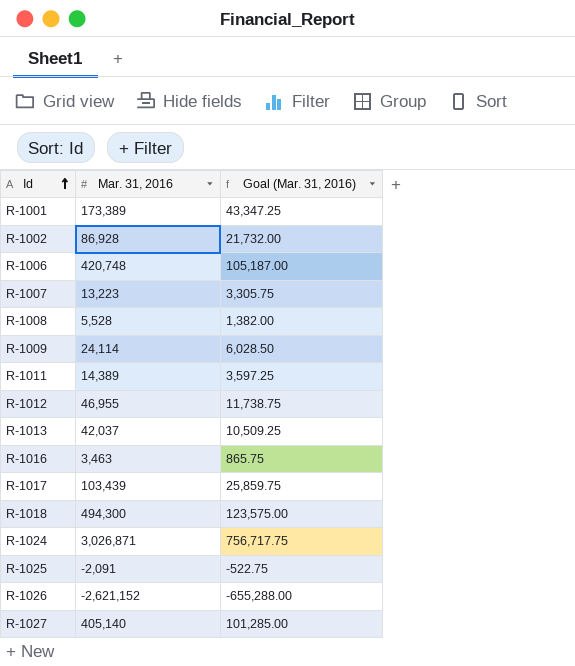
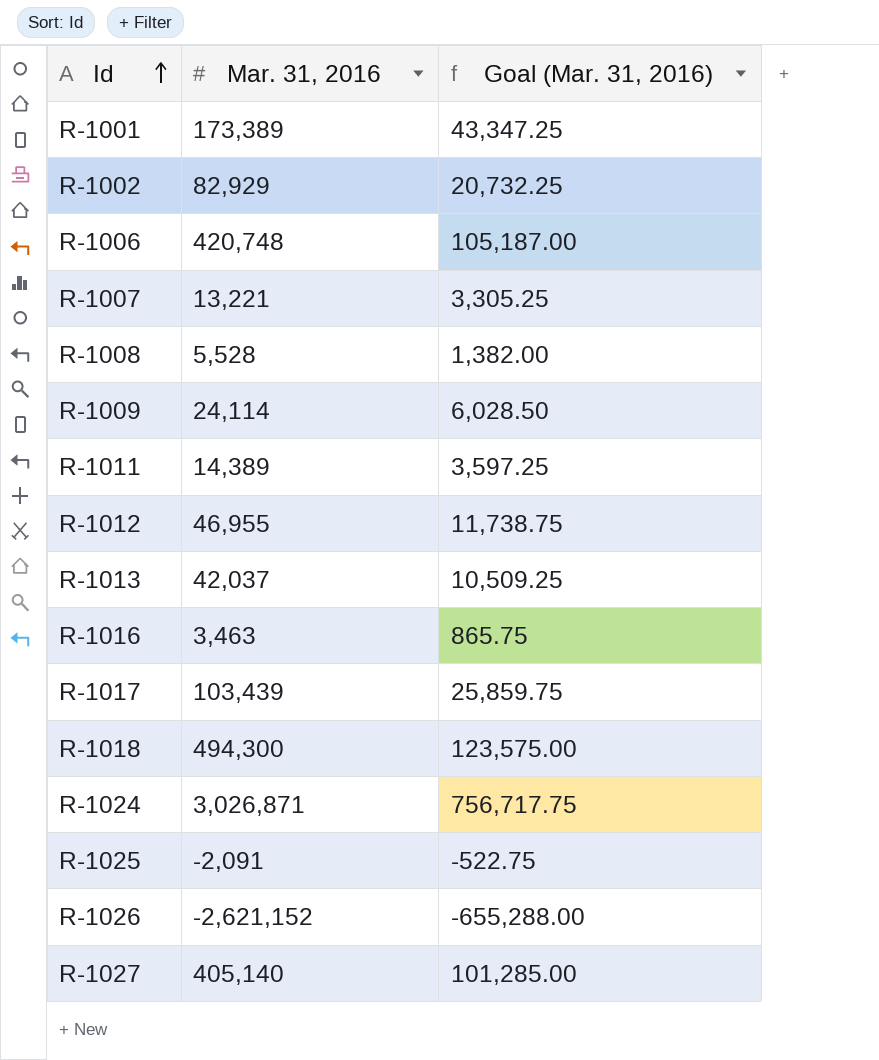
R-1002 | Mar. 31, 2016: 86,928 -> 82,929
R-1002 | Goal (Mar. 31, 2016): 21,732.00 -> 20,732.25
R-1007 | Mar. 31, 2016: 13,223 -> 13,221
R-1007 | Goal (Mar. 31, 2016): 3,305.75 -> 3,305.25

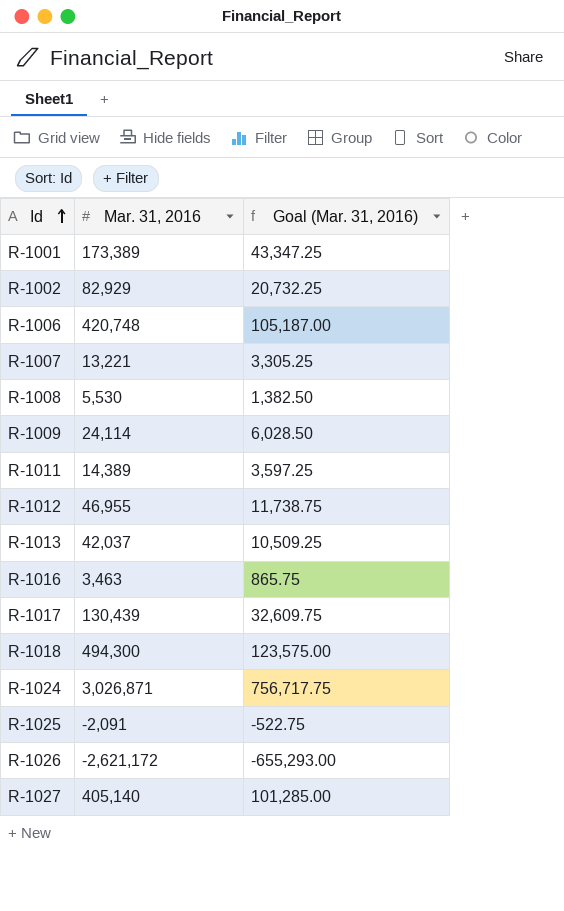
R-1008 | Mar. 31, 2016: 5,528 -> 5,530
R-1008 | Goal (Mar. 31, 2016): 1,382.00 -> 1,382.50
R-1017 | Mar. 31, 2016: 103,439 -> 130,439
R-1017 | Goal (Mar. 31, 2016): 25,859.75 -> 32,609.75
R-1026 | Mar. 31, 2016: -2,621,152 -> -2,621,172
R-1026 | Goal (Mar. 31, 2016): -655,288.00 -> -655,293.00

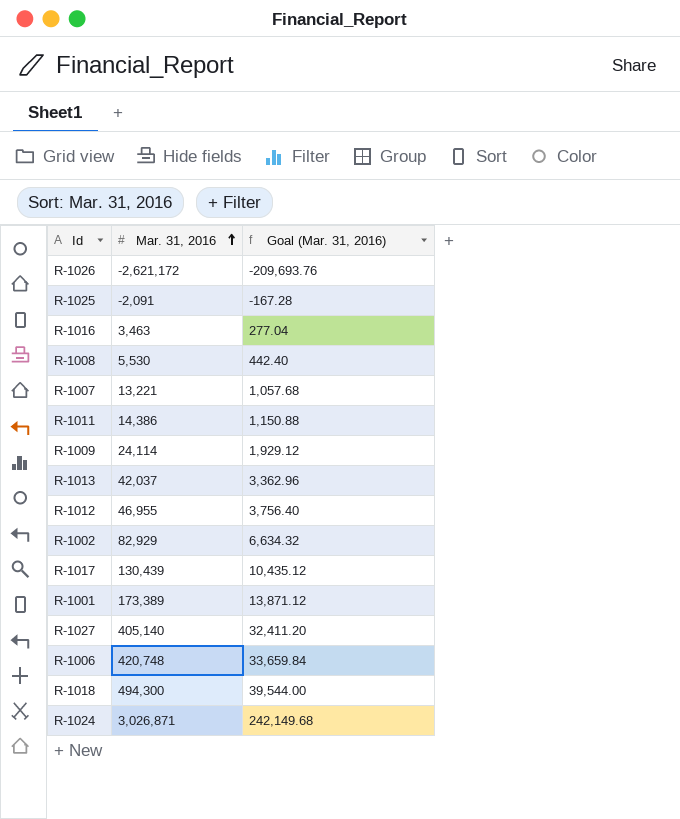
row order: Id ascending -> Mar. 31, 2016 ascending
column Goal (Mar. 31, 2016) | formula: [Mar. 31, 2016] * 0.25 -> [Mar. 31, 2016] * 0.08
R-1011 | Mar. 31, 2016: 14,389 -> 14,386

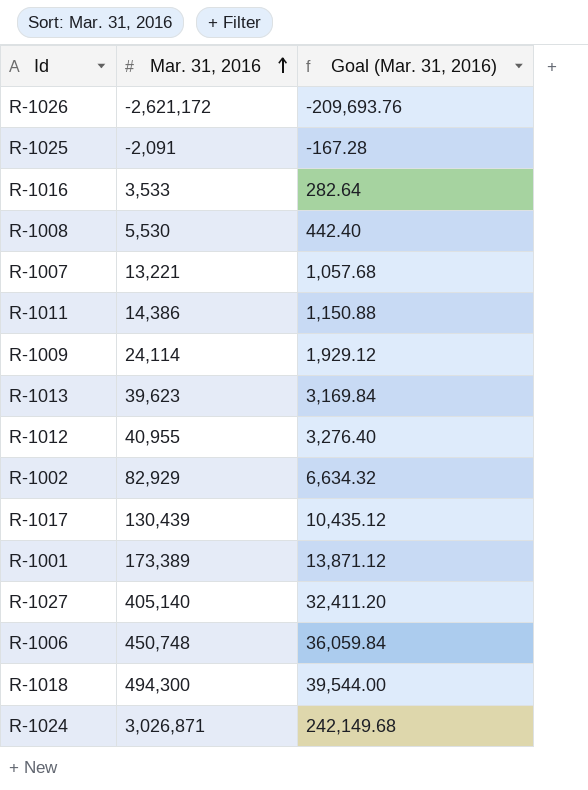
R-1016 | Mar. 31, 2016: 3,463 -> 3,533
R-1016 | Goal (Mar. 31, 2016): 277.04 -> 282.64
R-1013 | Mar. 31, 2016: 42,037 -> 39,623
R-1013 | Goal (Mar. 31, 2016): 3,362.96 -> 3,169.84
R-1012 | Mar. 31, 2016: 46,955 -> 40,955
R-1012 | Goal (Mar. 31, 2016): 3,756.40 -> 3,276.40
R-1006 | Mar. 31, 2016: 420,748 -> 450,748
R-1006 | Goal (Mar. 31, 2016): 33,659.84 -> 36,059.84

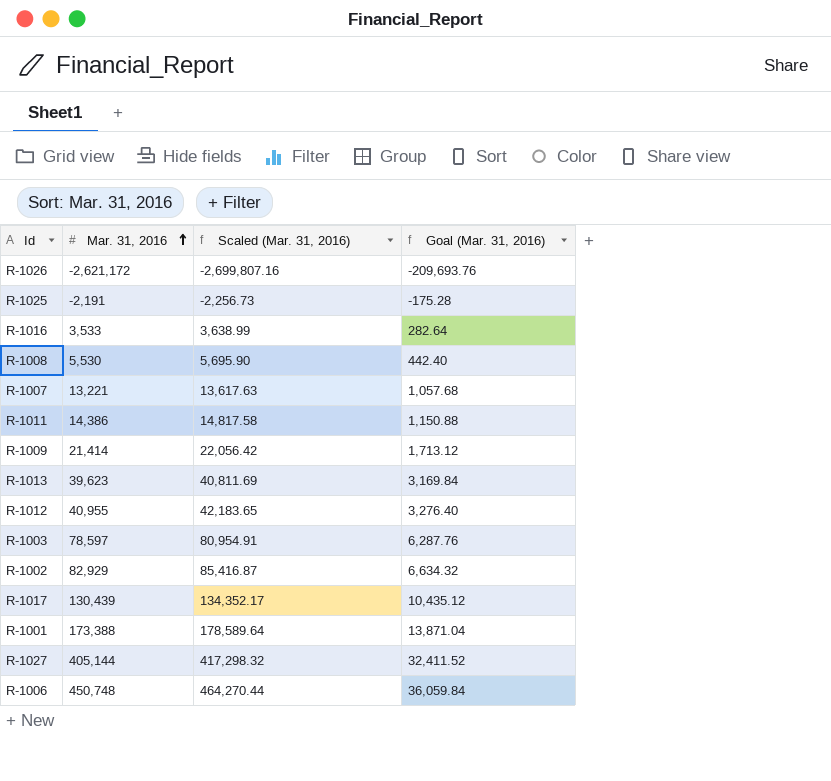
column Scaled (Mar. 31, 2016) | formula: none -> [Mar. 31, 2016] * 1.03
row R-1018: 494,300 | 39,544.00 -> none
row R-1024: 3,026,871 | 242,149.68 -> none
R-1025 | Mar. 31, 2016: -2,091 -> -2,191
R-1025 | Goal (Mar. 31, 2016): -167.28 -> -175.28
R-1009 | Mar. 31, 2016: 24,114 -> 21,414
R-1009 | Goal (Mar. 31, 2016): 1,929.12 -> 1,713.12
row R-1003: none -> 78,597 | 80,954.91 | 6,287.76
R-1001 | Mar. 31, 2016: 173,389 -> 173,388
R-1001 | Goal (Mar. 31, 2016): 13,871.12 -> 13,871.04
R-1027 | Mar. 31, 2016: 405,140 -> 405,144
R-1027 | Goal (Mar. 31, 2016): 32,411.20 -> 32,411.52

